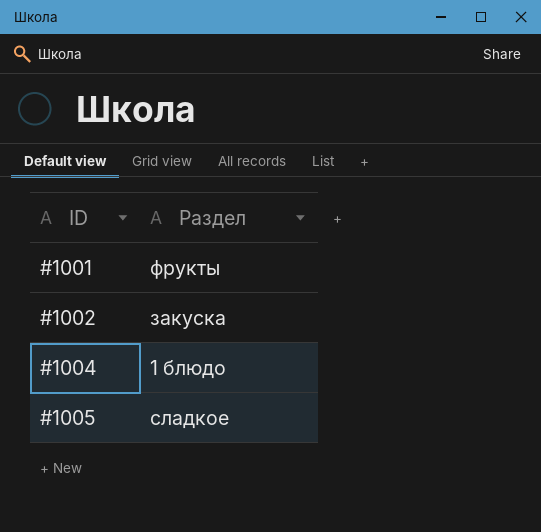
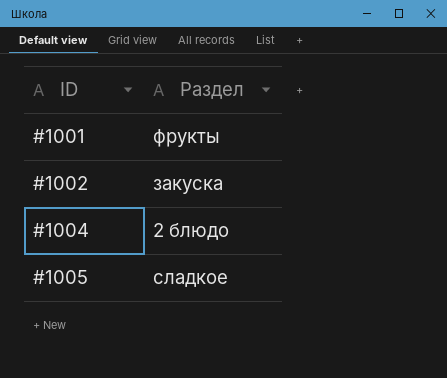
#1004 | Раздел: 1 блюдо -> 2 блюдо

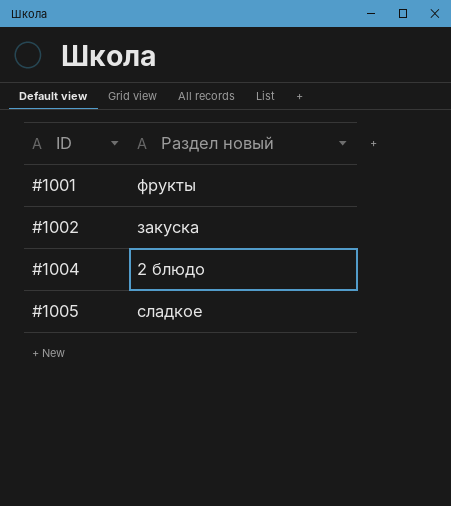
column name: Раздел -> Раздел новый

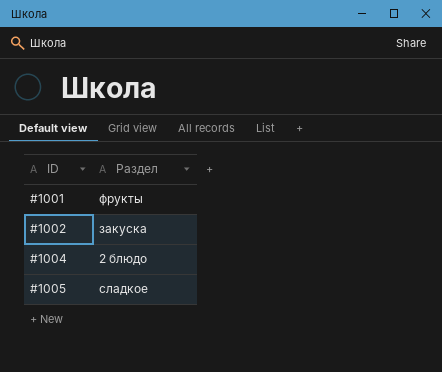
column name: Раздел новый -> Раздел

